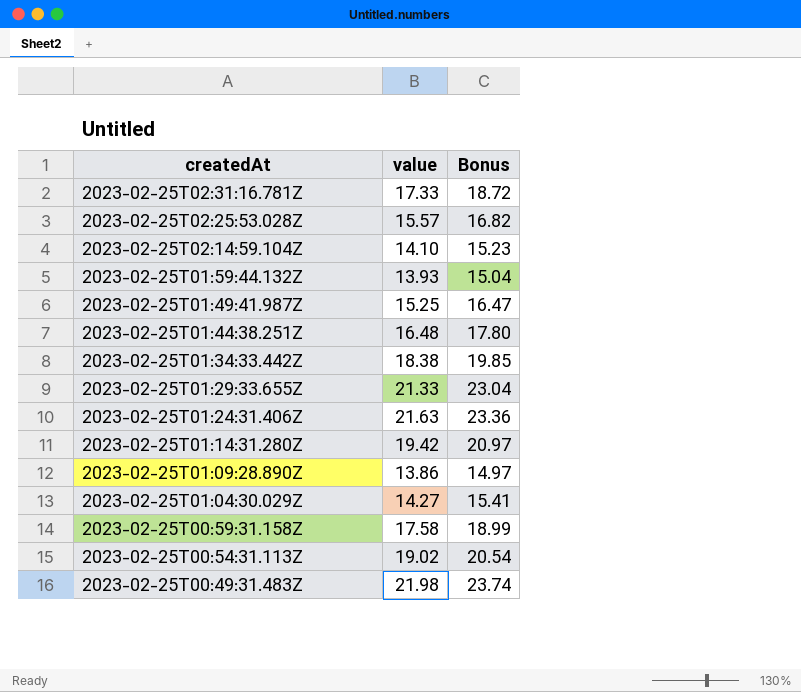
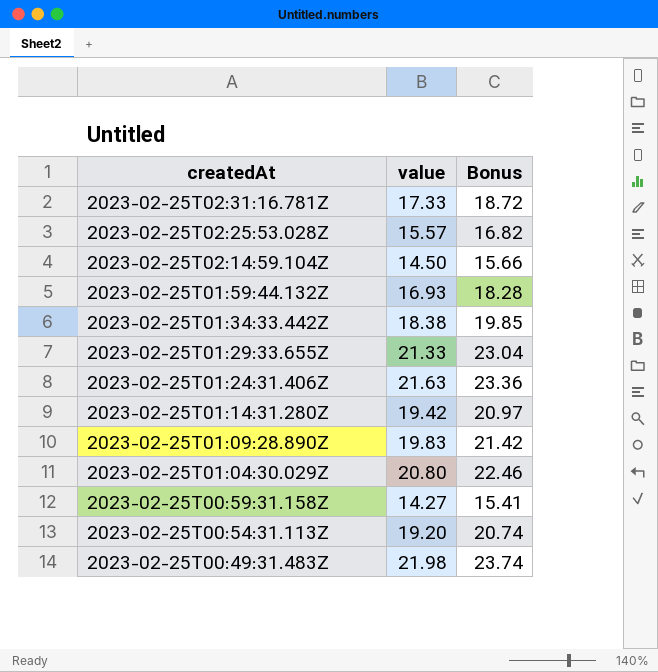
row 2023-02-25T01:49:41.987Z: 15.25 | 16.47 -> none
row 2023-02-25T01:44:38.251Z: 16.48 | 17.80 -> none
2023-02-25T02:14:59.104Z | value: 14.10 -> 14.50
2023-02-25T02:14:59.104Z | Bonus: 15.23 -> 15.66
2023-02-25T01:59:44.132Z | value: 13.93 -> 16.93
2023-02-25T01:59:44.132Z | Bonus: 15.04 -> 18.28
2023-02-25T01:09:28.890Z | value: 13.86 -> 19.83
2023-02-25T01:09:28.890Z | Bonus: 14.97 -> 21.42
2023-02-25T01:04:30.029Z | value: 14.27 -> 20.80
2023-02-25T01:04:30.029Z | Bonus: 15.41 -> 22.46
2023-02-25T00:59:31.158Z | value: 17.58 -> 14.27
2023-02-25T00:59:31.158Z | Bonus: 18.99 -> 15.41
2023-02-25T00:54:31.113Z | value: 19.02 -> 19.20
2023-02-25T00:54:31.113Z | Bonus: 20.54 -> 20.74

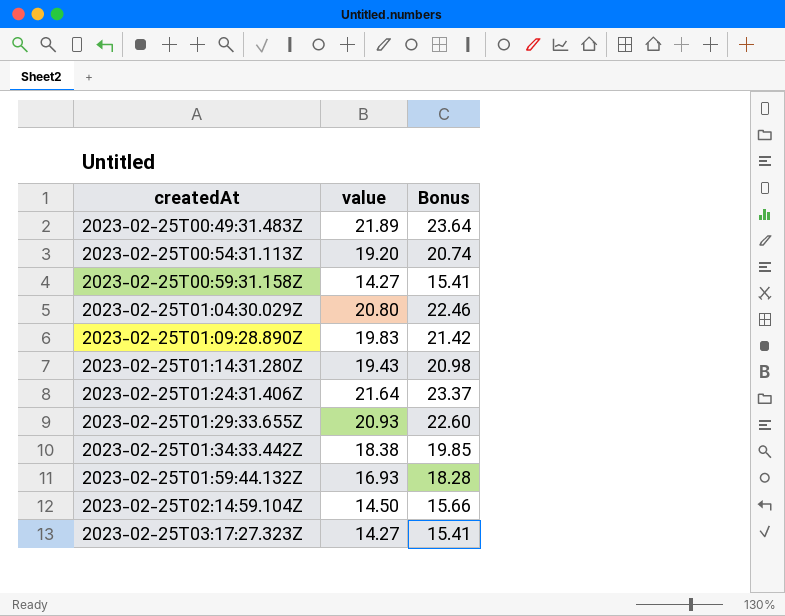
row order: createdAt descending -> createdAt ascending
row 2023-02-25T02:31:16.781Z: 17.33 | 18.72 -> none
row 2023-02-25T02:25:53.028Z: 15.57 | 16.82 -> none
2023-02-25T00:49:31.483Z | value: 21.98 -> 21.89
2023-02-25T00:49:31.483Z | Bonus: 23.74 -> 23.64
2023-02-25T01:14:31.280Z | value: 19.42 -> 19.43
2023-02-25T01:14:31.280Z | Bonus: 20.97 -> 20.98
2023-02-25T01:24:31.406Z | value: 21.63 -> 21.64
2023-02-25T01:24:31.406Z | Bonus: 23.36 -> 23.37
2023-02-25T01:29:33.655Z | value: 21.33 -> 20.93
2023-02-25T01:29:33.655Z | Bonus: 23.04 -> 22.60
row 2023-02-25T03:17:27.323Z: none -> 14.27 | 15.41

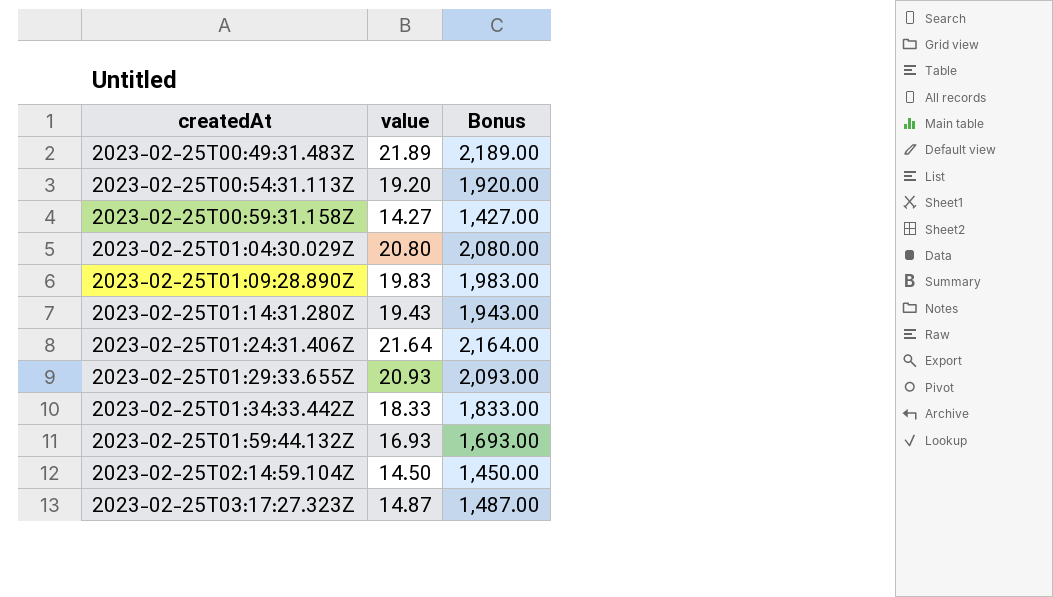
column Bonus | formula: [value] * 1.08 -> [value] * 100
2023-02-25T01:34:33.442Z | value: 18.38 -> 18.33
2023-02-25T03:17:27.323Z | value: 14.27 -> 14.87

